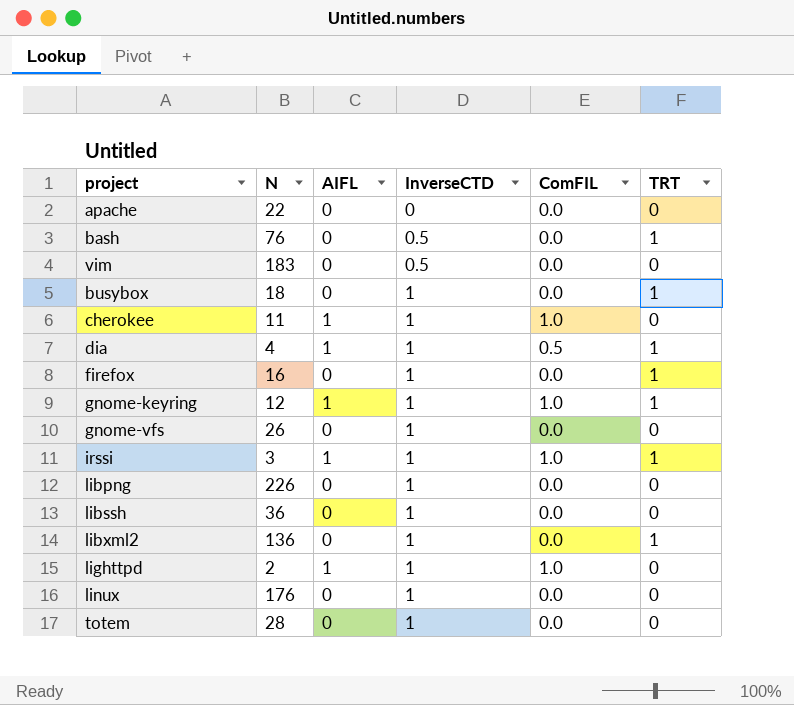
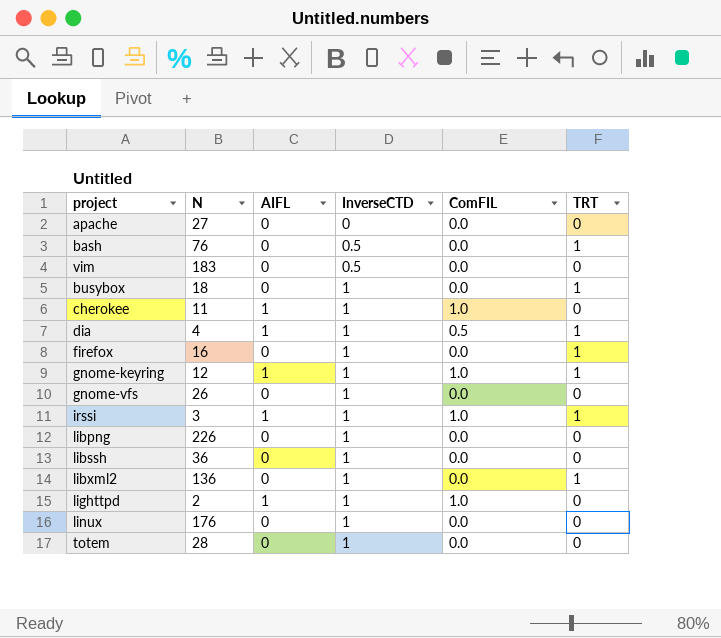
apache | N: 22 -> 27

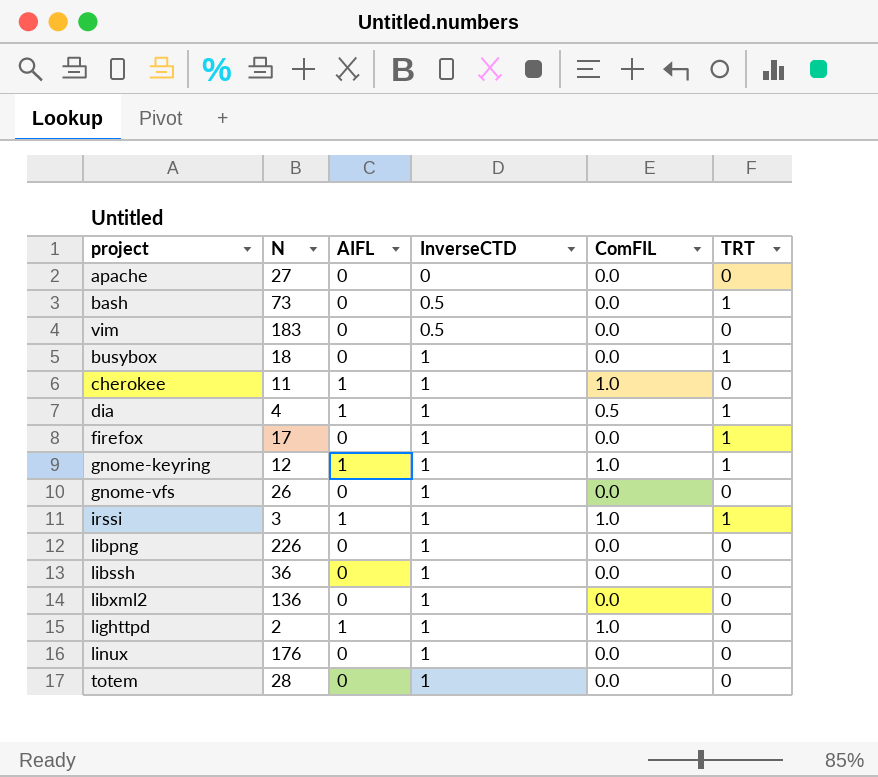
bash | N: 76 -> 73
firefox | N: 16 -> 17
libxml2 | TRT: 1 -> 0

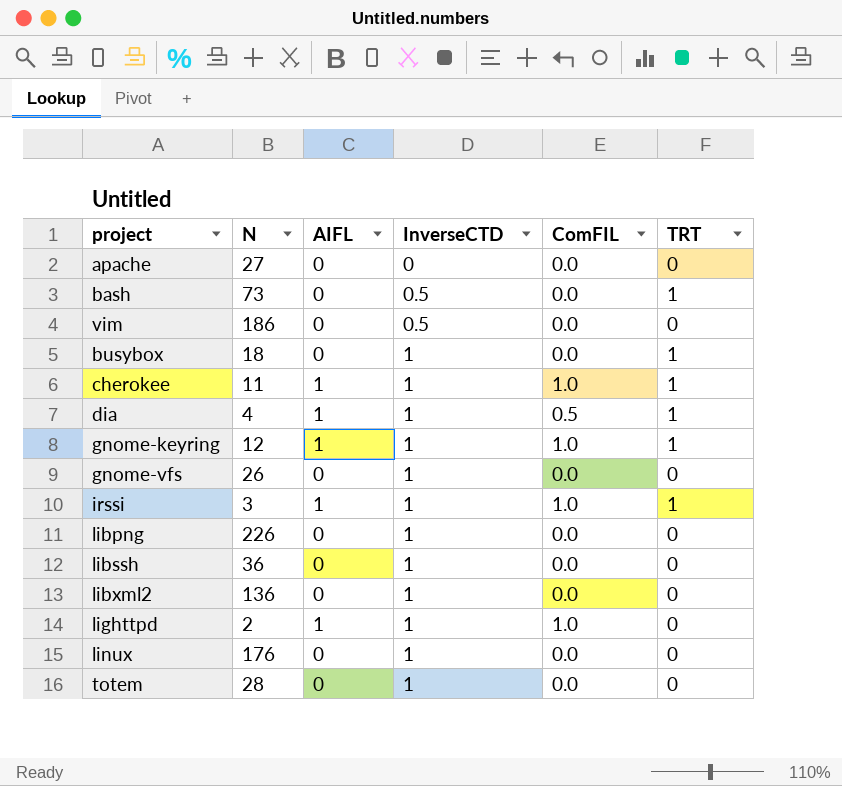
row firefox: 17 | 0 | 1 | 0.0 | 1 -> none
vim | N: 183 -> 186
cherokee | TRT: 0 -> 1

